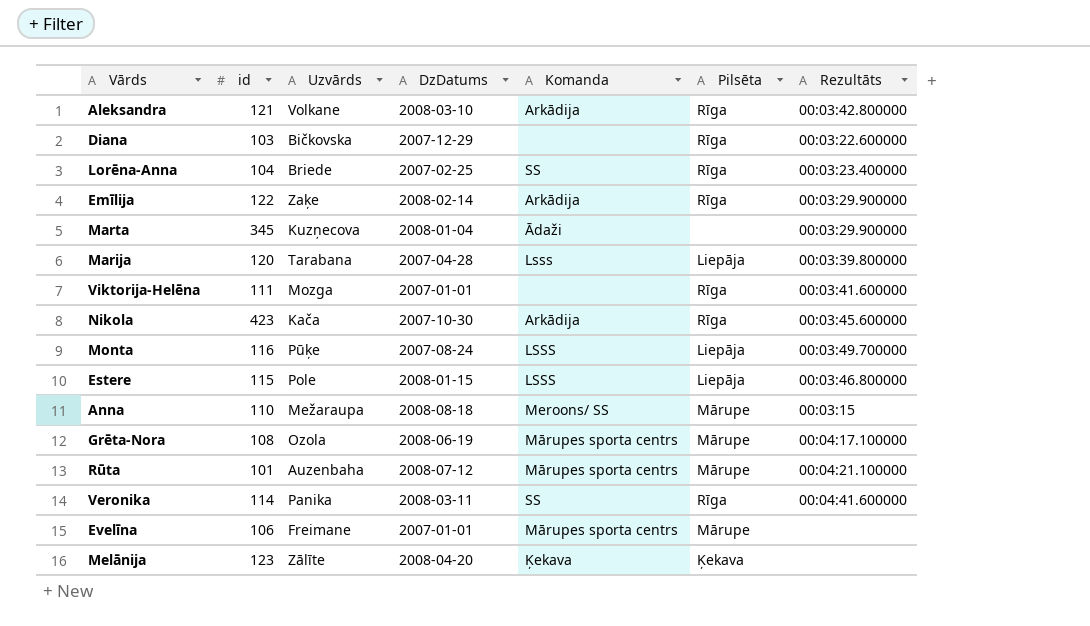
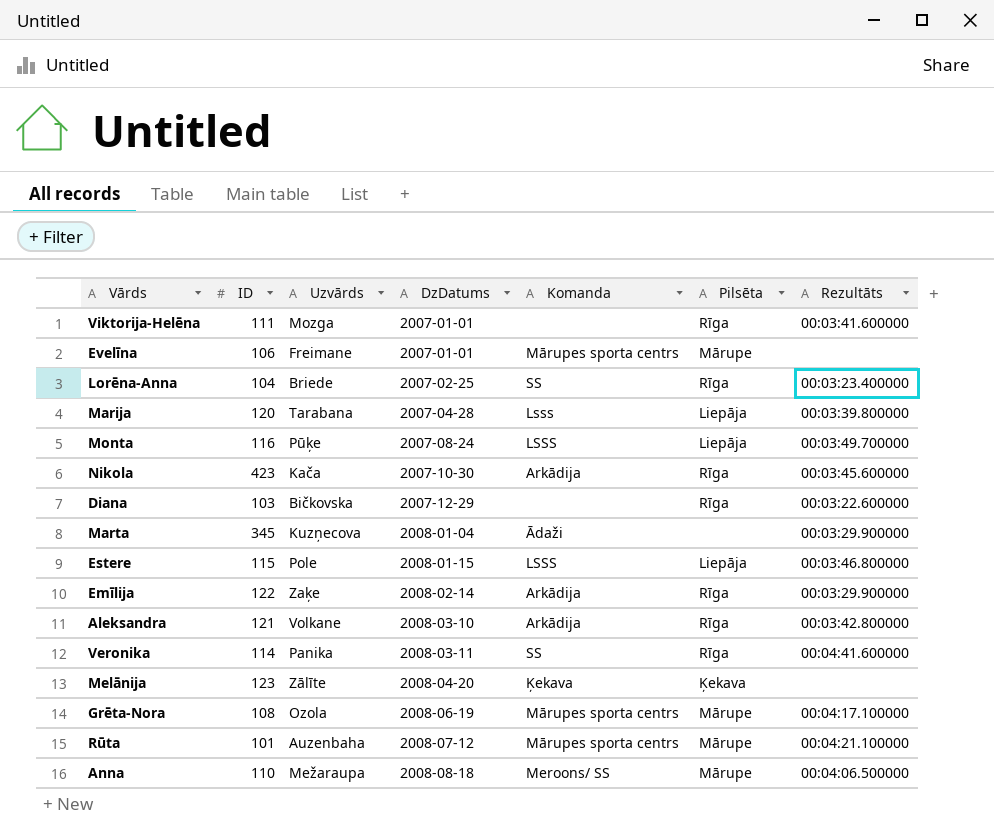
row order: none -> DzDatums ascending
column name: id -> ID
Anna | Rezultāts: 00:03:15 -> 00:04:06.500000

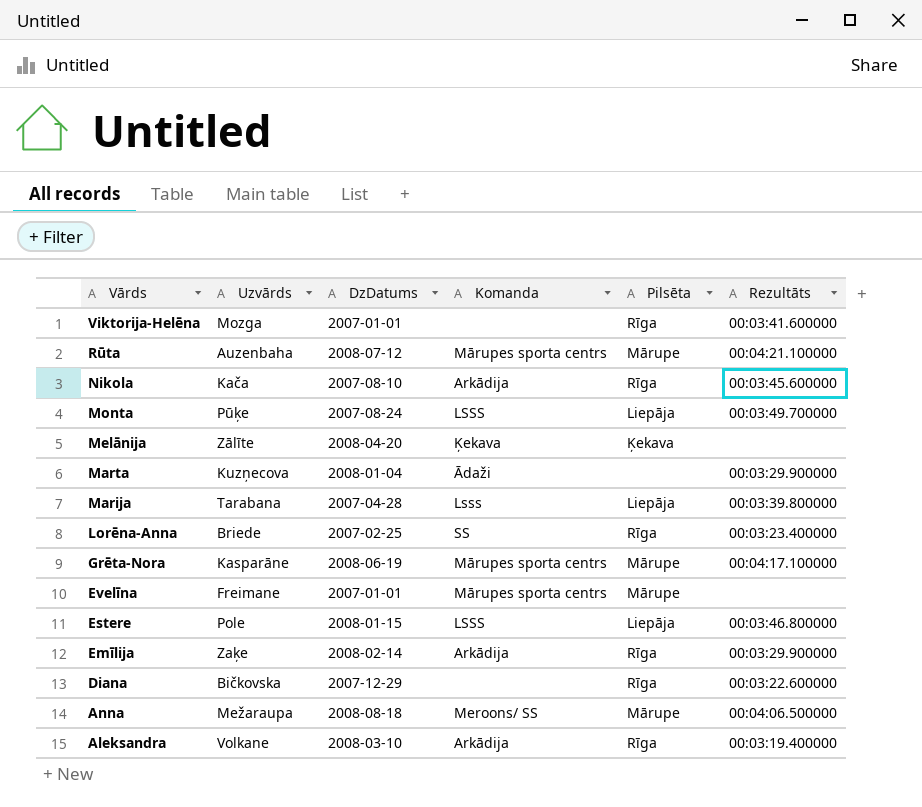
row order: DzDatums ascending -> Vārds descending
column ID | position: 2 -> none
row Veronika: 114 | Panika | 2008-03-11 | SS | Rīga | 00:04:41.600000 -> none
Nikola | DzDatums: 2007-10-30 -> 2007-08-10
Grēta-Nora | Uzvārds: Ozola -> Kasparāne
Aleksandra | Rezultāts: 00:03:42.800000 -> 00:03:19.400000

